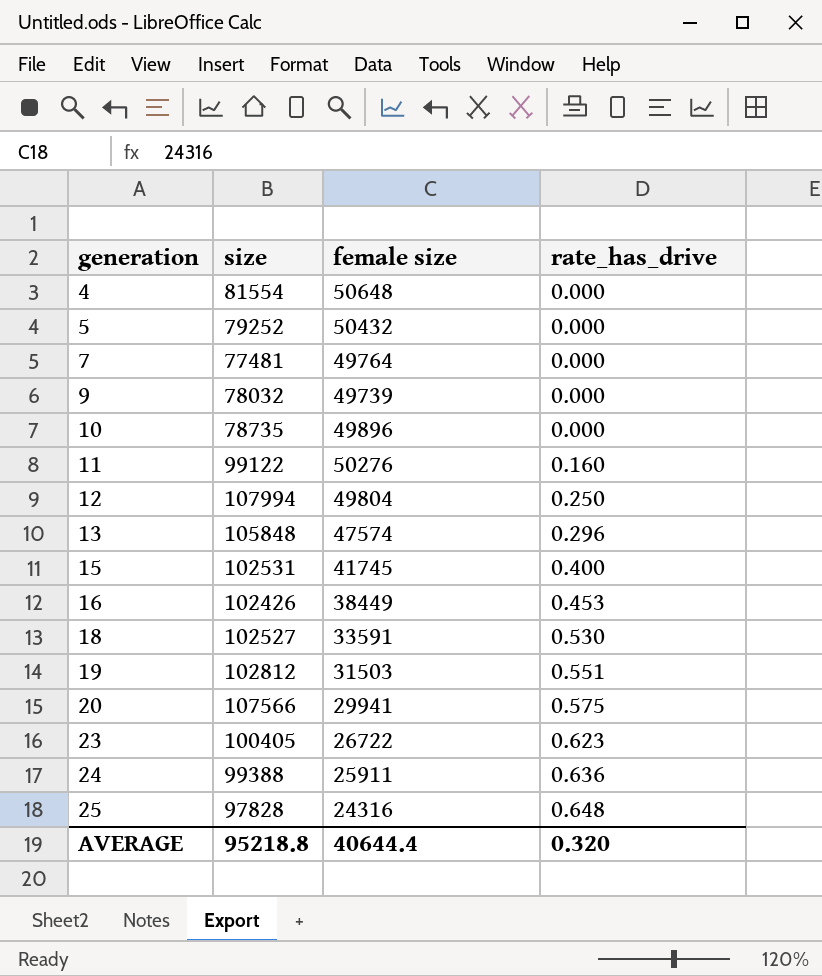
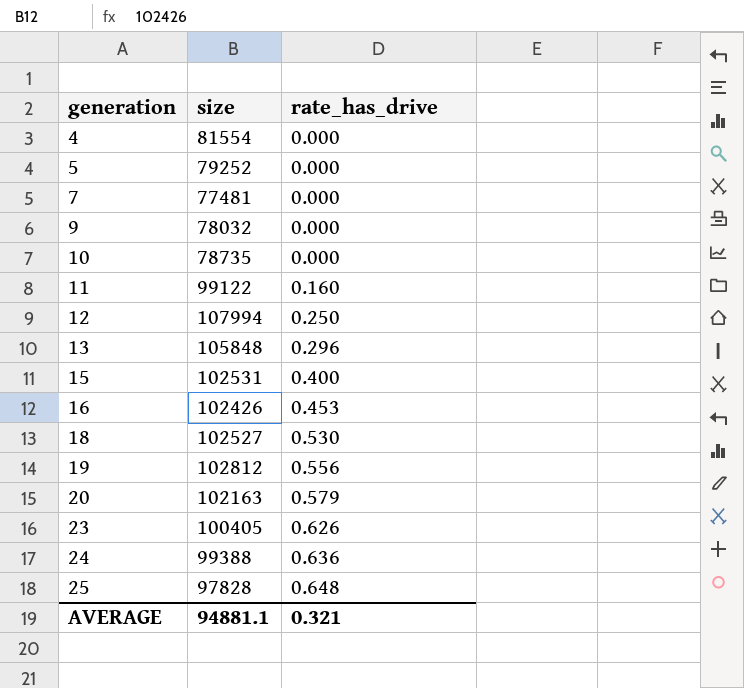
column female size | position: 3 -> none
19 | rate_has_drive: 0.551 -> 0.556
20 | size: 107566 -> 102163
20 | rate_has_drive: 0.575 -> 0.579
23 | rate_has_drive: 0.623 -> 0.626
AVERAGE | size: 95218.8 -> 94881.1
AVERAGE | rate_has_drive: 0.320 -> 0.321

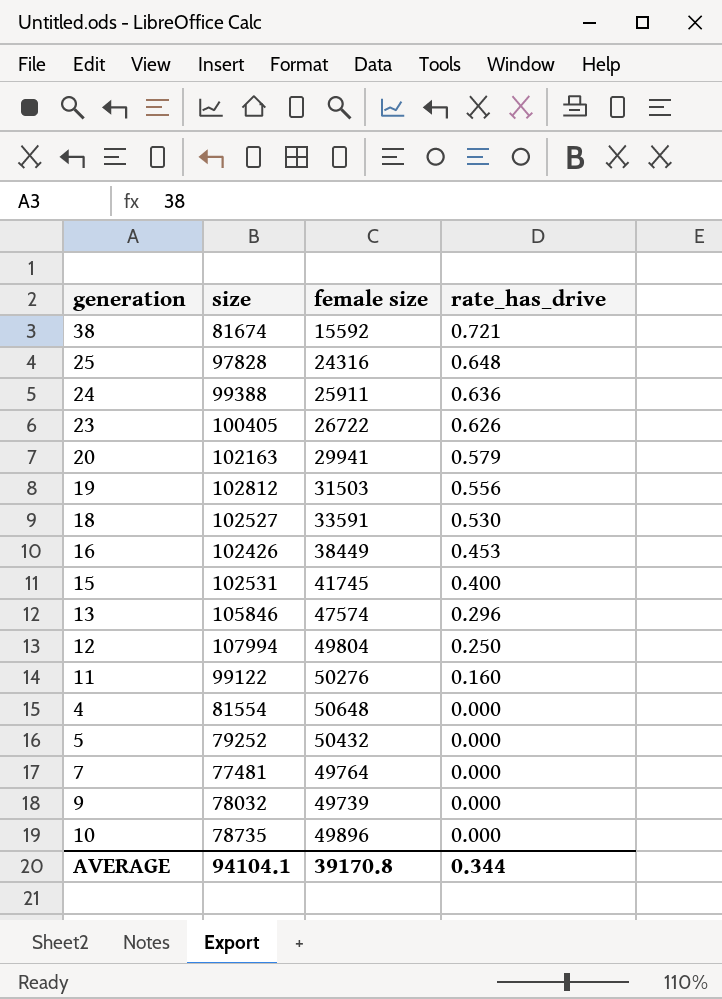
row order: generation ascending -> rate_has_drive descending
column female size | position: none -> 3
row 38: none -> 81674 | 15592 | 0.721
13 | size: 105848 -> 105846
AVERAGE | size: 94881.1 -> 94104.1
AVERAGE | rate_has_drive: 0.321 -> 0.344

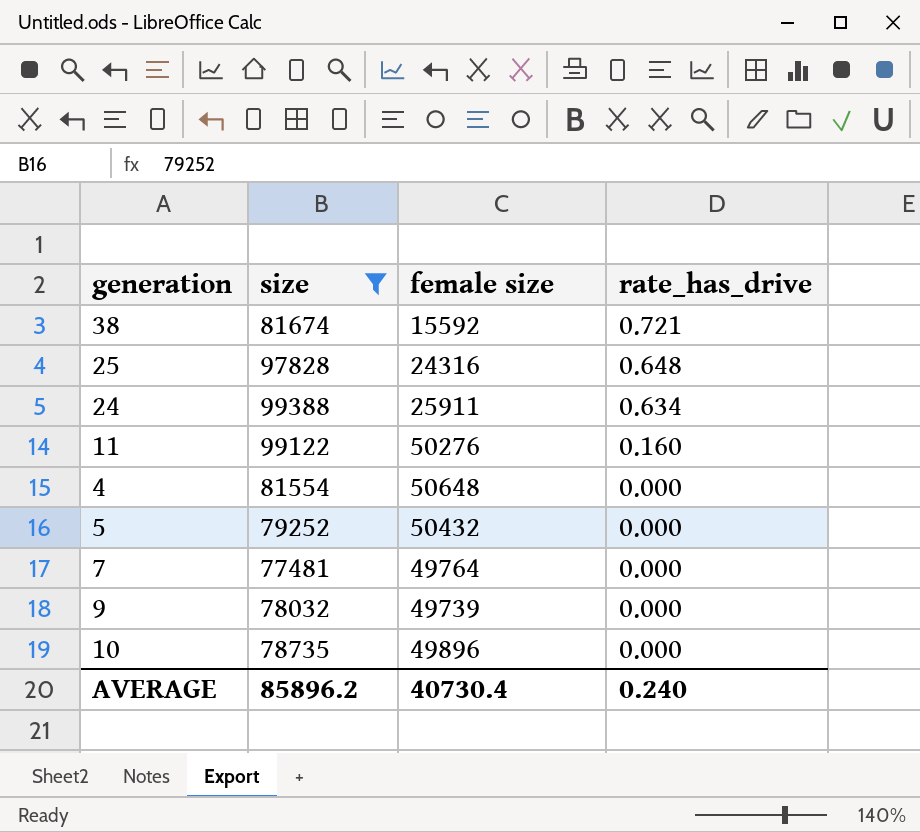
filter: none -> size <= 99388
24 | rate_has_drive: 0.636 -> 0.634
AVERAGE | size: 94104.1 -> 85896.2
AVERAGE | female size: 39170.8 -> 40730.4
AVERAGE | rate_has_drive: 0.344 -> 0.240

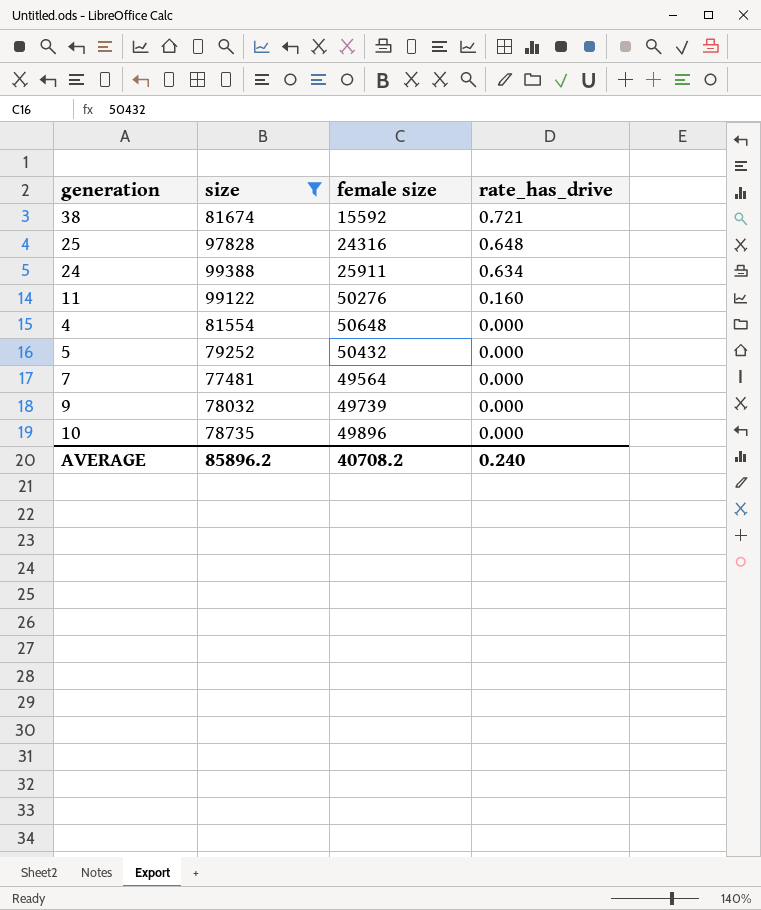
7 | female size: 49764 -> 49564
AVERAGE | female size: 40730.4 -> 40708.2

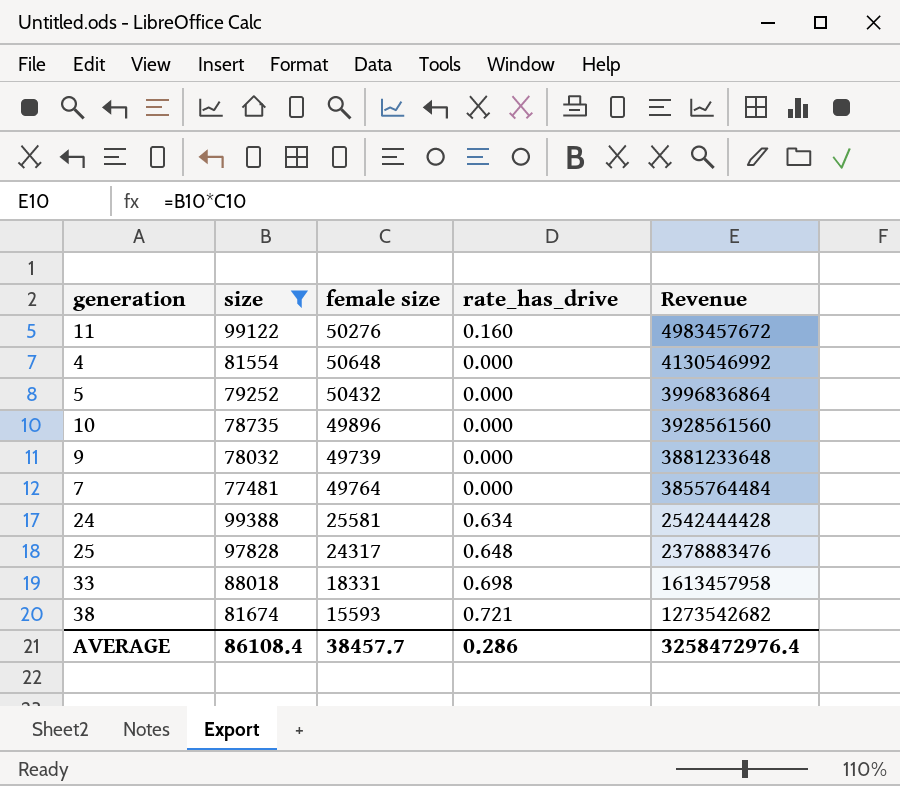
row order: rate_has_drive descending -> Revenue descending
column Revenue | formula: none -> [size] * [female size]
7 | female size: 49564 -> 49764
24 | female size: 25911 -> 25581
25 | female size: 24316 -> 24317
row 33: none -> 88018 | 18331 | 0.698 | 1613457958
38 | female size: 15592 -> 15593
AVERAGE | size: 85896.2 -> 86108.4
AVERAGE | female size: 40708.2 -> 38457.7
AVERAGE | rate_has_drive: 0.240 -> 0.286

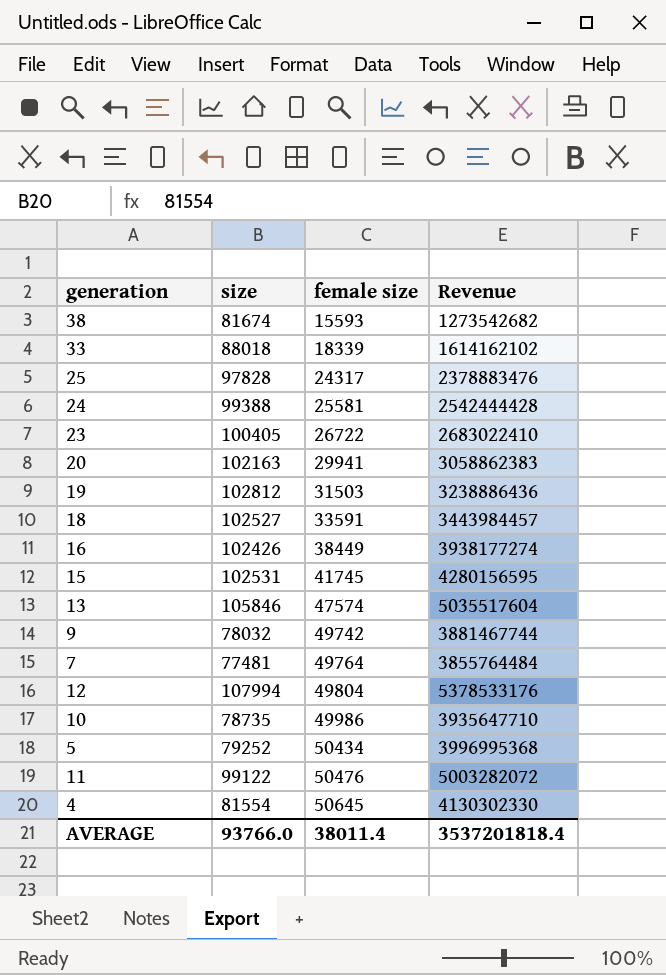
filter: size <= 99388 -> none
row order: Revenue descending -> female size ascending
column rate_has_drive | position: 4 -> none
33 | female size: 18331 -> 18339
33 | Revenue: 1613457958 -> 1614162102
9 | female size: 49739 -> 49742
9 | Revenue: 3881233648 -> 3881467744
10 | female size: 49896 -> 49986
10 | Revenue: 3928561560 -> 3935647710
5 | female size: 50432 -> 50434
5 | Revenue: 3996836864 -> 3996995368
11 | female size: 50276 -> 50476
11 | Revenue: 4983457672 -> 5003282072
4 | female size: 50648 -> 50645
4 | Revenue: 4130546992 -> 4130302330
AVERAGE | size: 86108.4 -> 93766.0
AVERAGE | female size: 38457.7 -> 38011.4
AVERAGE | Revenue: 3258472976.4 -> 3537201818.4

